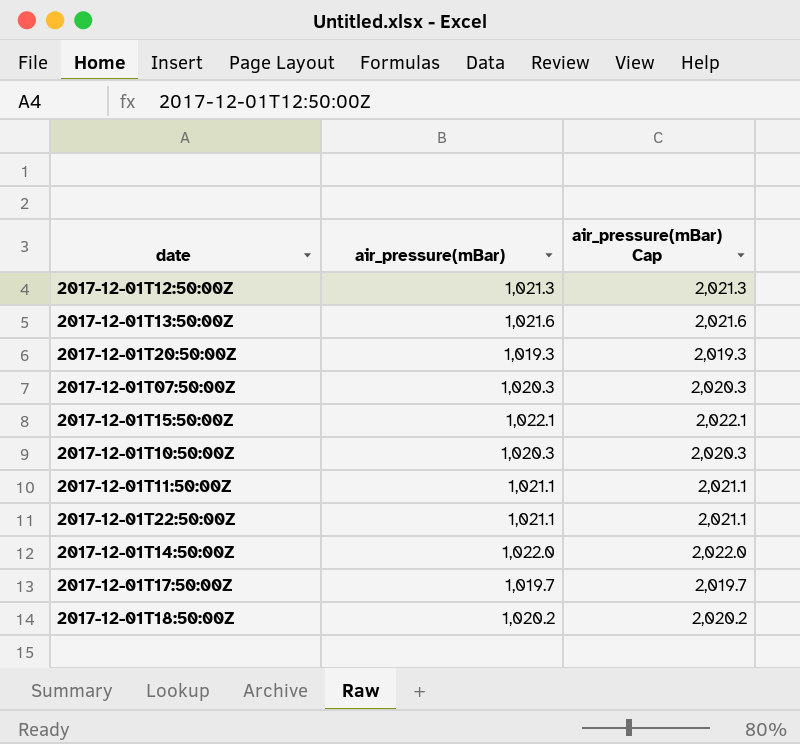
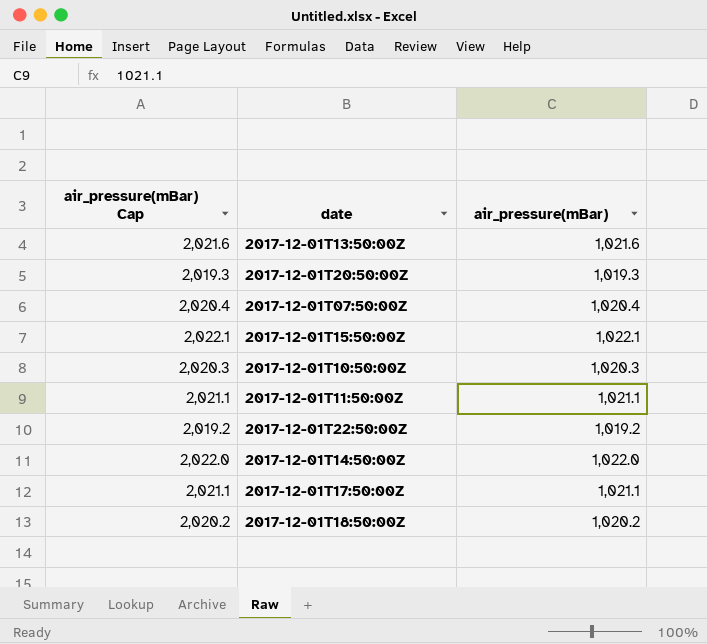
column air_pressure(mBar) Cap | position: 3 -> 1
row 2017-12-01T12:50:00Z: 1,021.3 | 2,021.3 -> none
2017-12-01T07:50:00Z | air_pressure(mBar) Cap: 2,020.3 -> 2,020.4
2017-12-01T07:50:00Z | air_pressure(mBar): 1,020.3 -> 1,020.4
2017-12-01T22:50:00Z | air_pressure(mBar) Cap: 2,021.1 -> 2,019.2
2017-12-01T22:50:00Z | air_pressure(mBar): 1,021.1 -> 1,019.2
2017-12-01T17:50:00Z | air_pressure(mBar) Cap: 2,019.7 -> 2,021.1
2017-12-01T17:50:00Z | air_pressure(mBar): 1,019.7 -> 1,021.1

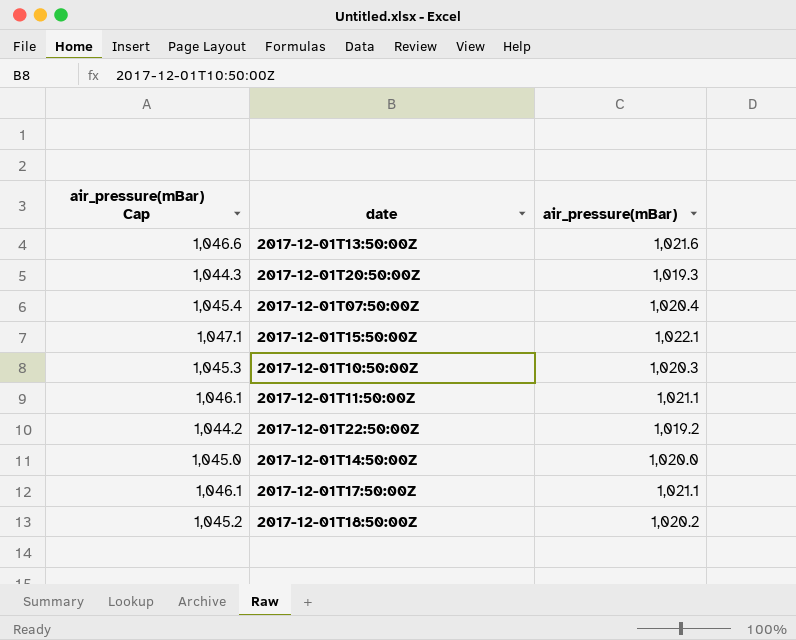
column air_pressure(mBar) Cap | formula: [air_pressure(mBar)] + 1000 -> [air_pressure(mBar)] + 25
2017-12-01T14:50:00Z | air_pressure(mBar): 1,022.0 -> 1,020.0

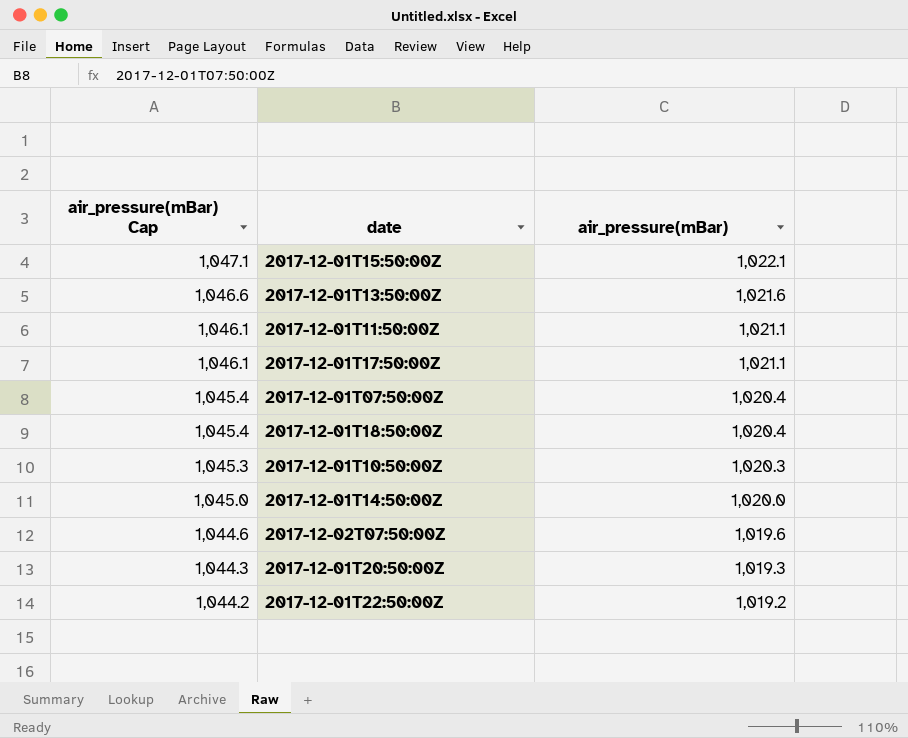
row order: none -> air_pressure(mBar) Cap descending
2017-12-01T18:50:00Z | air_pressure(mBar) Cap: 1,045.2 -> 1,045.4
2017-12-01T18:50:00Z | air_pressure(mBar): 1,020.2 -> 1,020.4
row 2017-12-02T07:50:00Z: none -> 1,044.6 | 1,019.6

